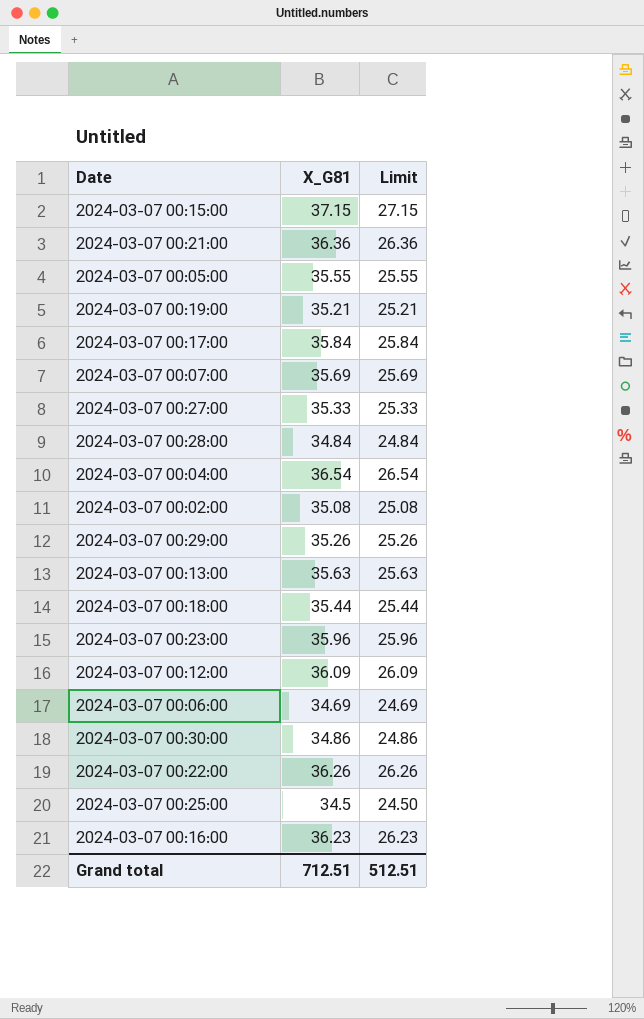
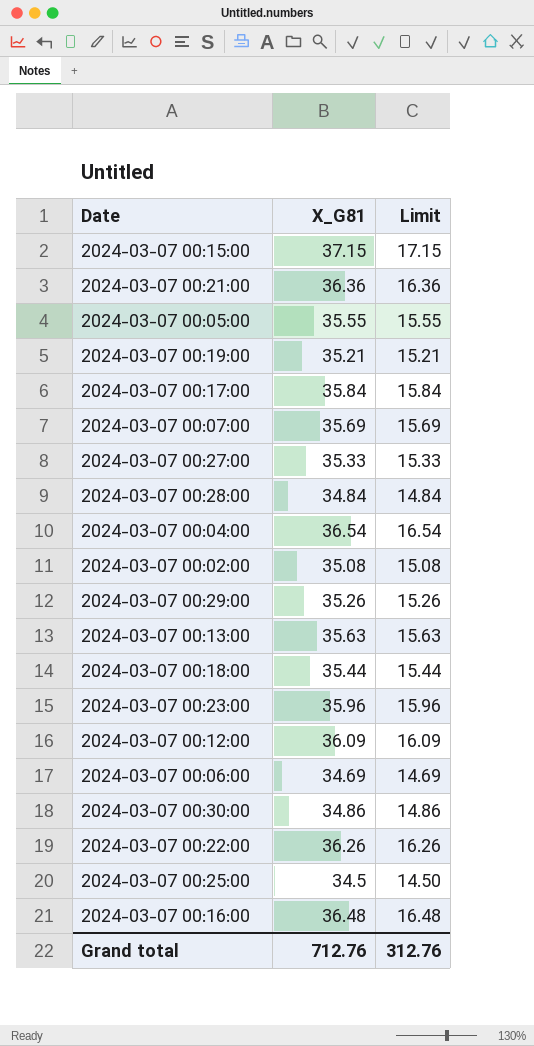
column Limit | formula: [X_G81] - 10 -> [X_G81] - 20
2024-03-07 00:16:00 | X_G81: 36.23 -> 36.48
Grand total | X_G81: 712.51 -> 712.76
Grand total | Limit: 512.51 -> 312.76

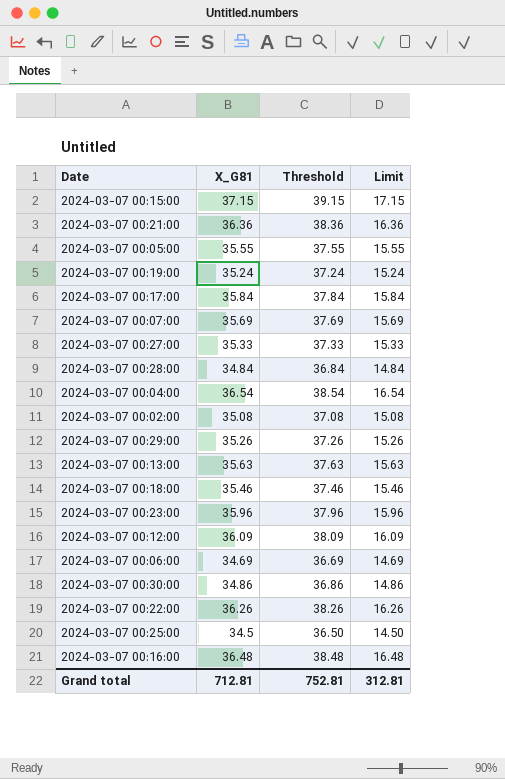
column Threshold | formula: none -> [X_G81] + 2
2024-03-07 00:19:00 | X_G81: 35.21 -> 35.24
2024-03-07 00:19:00 | Limit: 15.21 -> 15.24
2024-03-07 00:18:00 | X_G81: 35.44 -> 35.46
2024-03-07 00:18:00 | Limit: 15.44 -> 15.46
Grand total | X_G81: 712.76 -> 712.81
Grand total | Limit: 312.76 -> 312.81

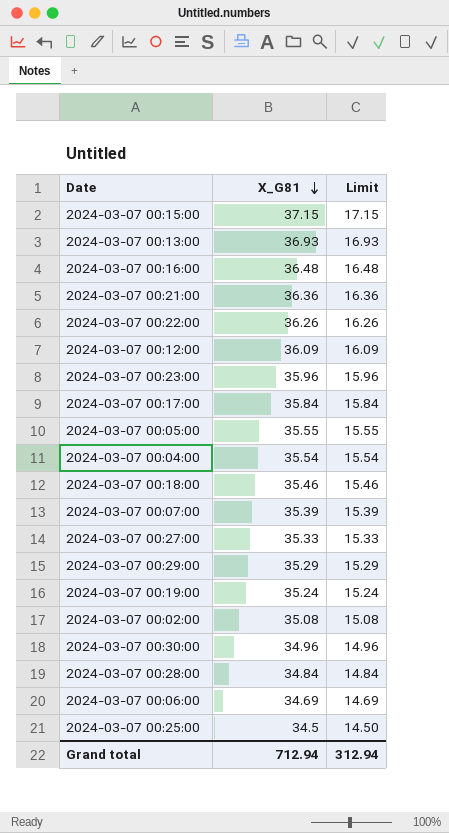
row order: none -> X_G81 descending
column Threshold | formula: [X_G81] + 2 -> none
2024-03-07 00:13:00 | X_G81: 35.63 -> 36.93
2024-03-07 00:13:00 | Limit: 15.63 -> 16.93
2024-03-07 00:04:00 | X_G81: 36.54 -> 35.54
2024-03-07 00:04:00 | Limit: 16.54 -> 15.54
2024-03-07 00:07:00 | X_G81: 35.69 -> 35.39
2024-03-07 00:07:00 | Limit: 15.69 -> 15.39
2024-03-07 00:29:00 | X_G81: 35.26 -> 35.29
2024-03-07 00:29:00 | Limit: 15.26 -> 15.29
2024-03-07 00:30:00 | X_G81: 34.86 -> 34.96
2024-03-07 00:30:00 | Limit: 14.86 -> 14.96
Grand total | X_G81: 712.81 -> 712.94
Grand total | Limit: 312.81 -> 312.94

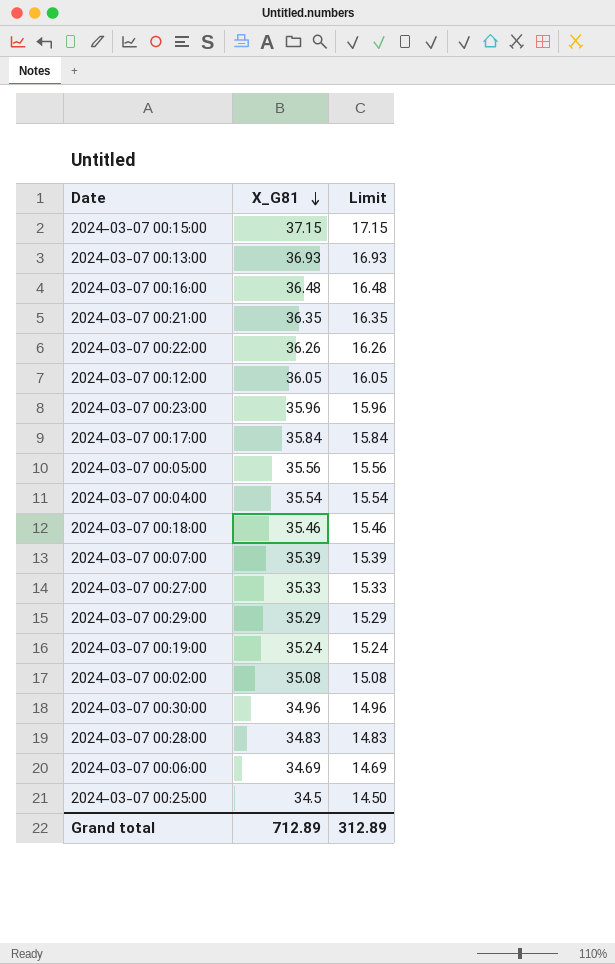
2024-03-07 00:21:00 | X_G81: 36.36 -> 36.35
2024-03-07 00:21:00 | Limit: 16.36 -> 16.35
2024-03-07 00:12:00 | X_G81: 36.09 -> 36.05
2024-03-07 00:12:00 | Limit: 16.09 -> 16.05
2024-03-07 00:05:00 | X_G81: 35.55 -> 35.56
2024-03-07 00:05:00 | Limit: 15.55 -> 15.56
2024-03-07 00:28:00 | X_G81: 34.84 -> 34.83
2024-03-07 00:28:00 | Limit: 14.84 -> 14.83
Grand total | X_G81: 712.94 -> 712.89
Grand total | Limit: 312.94 -> 312.89

